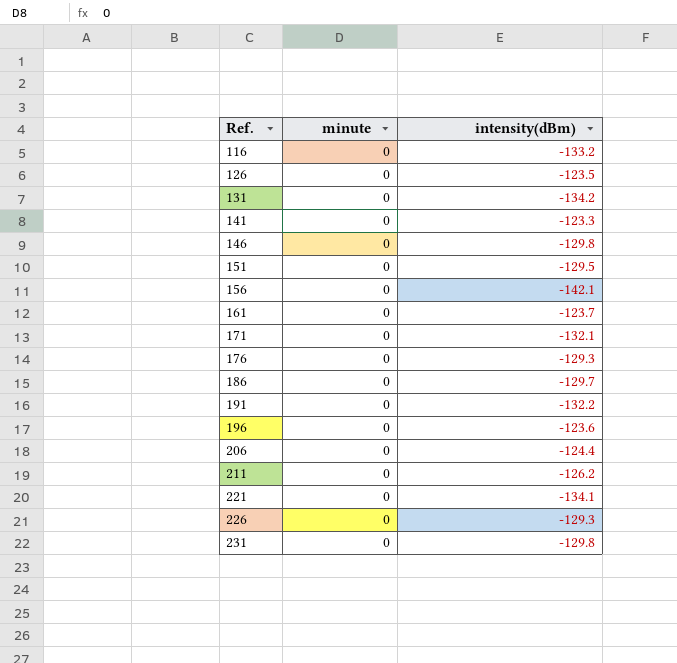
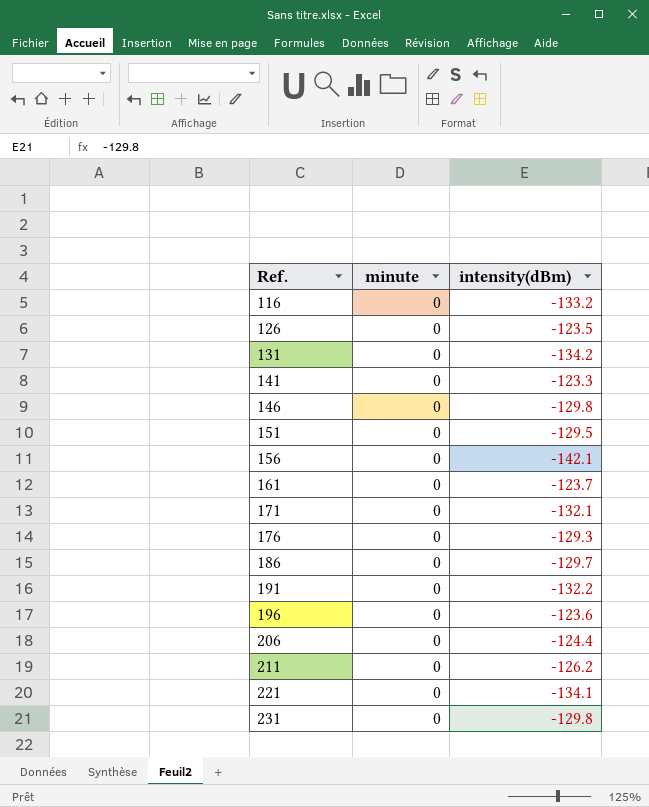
row 226: 0 | -129.3 -> none

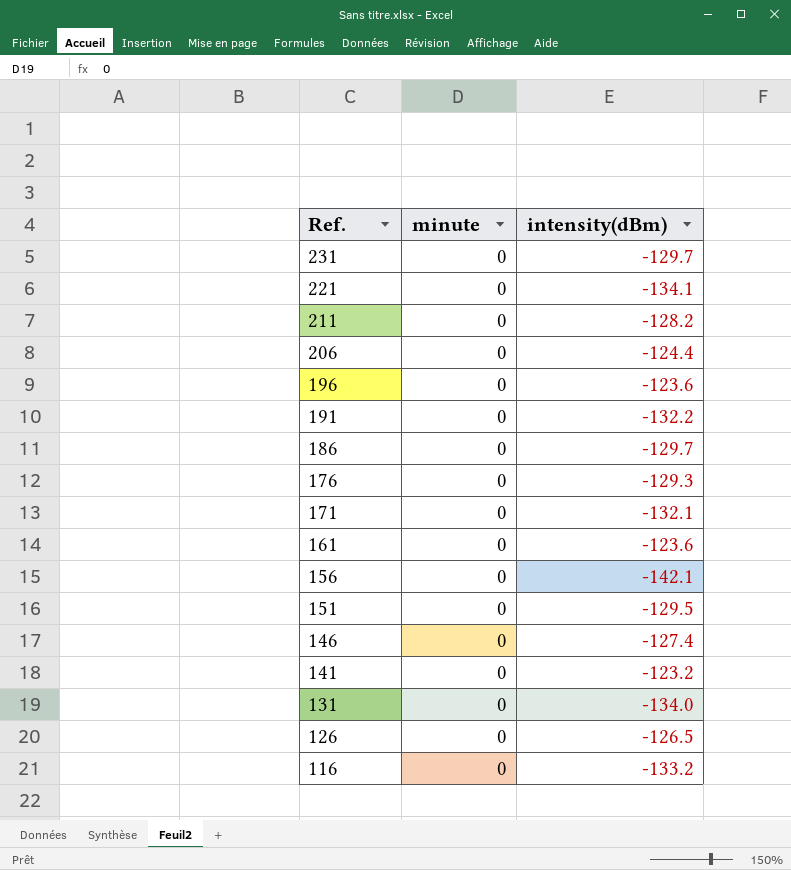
row order: Ref. ascending -> Ref. descending
231 | intensity(dBm): -129.8 -> -129.7
211 | intensity(dBm): -126.2 -> -128.2
161 | intensity(dBm): -123.7 -> -123.6
146 | intensity(dBm): -129.8 -> -127.4
141 | intensity(dBm): -123.3 -> -123.2
131 | intensity(dBm): -134.2 -> -134.0
126 | intensity(dBm): -123.5 -> -126.5

